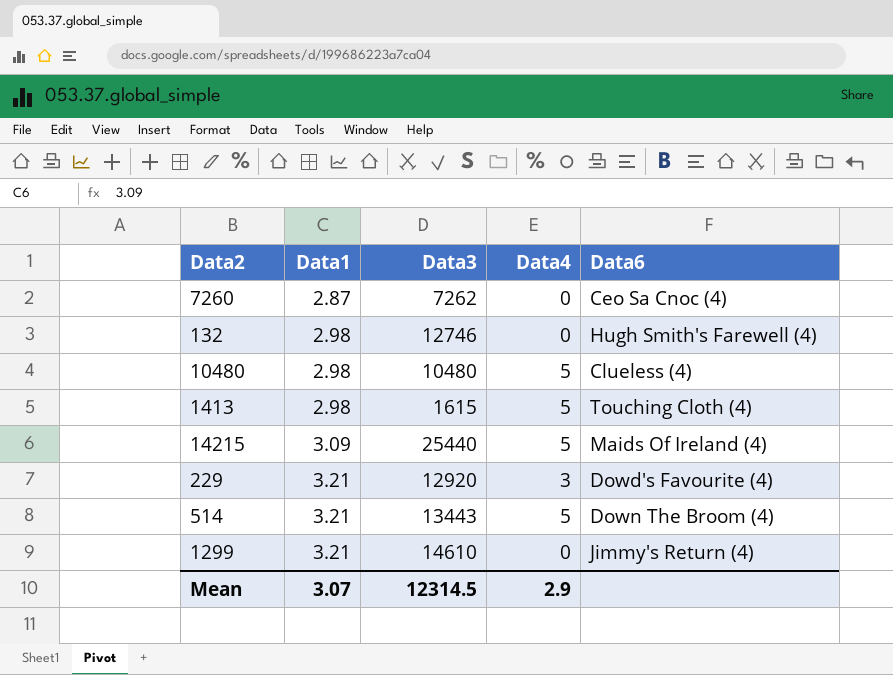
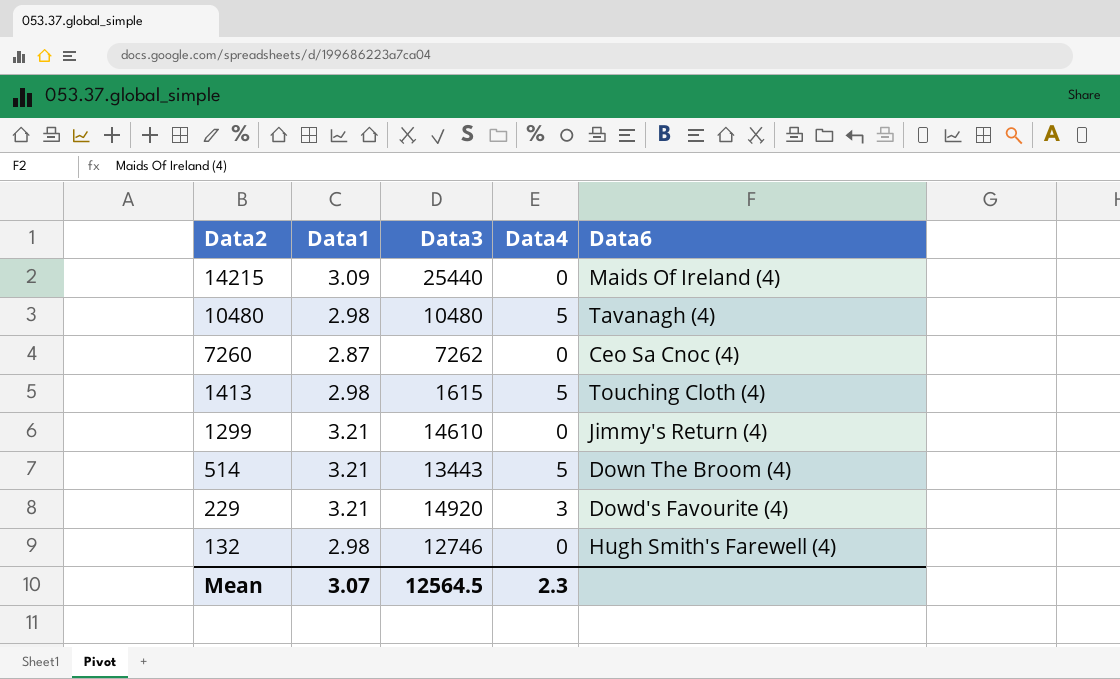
row order: Data1 ascending -> Data2 descending
14215 | Data4: 5 -> 0
10480 | Data6: Clueless (4) -> Tavanagh (4)
229 | Data3: 12920 -> 14920
Mean | Data3: 12314.5 -> 12564.5
Mean | Data4: 2.9 -> 2.3

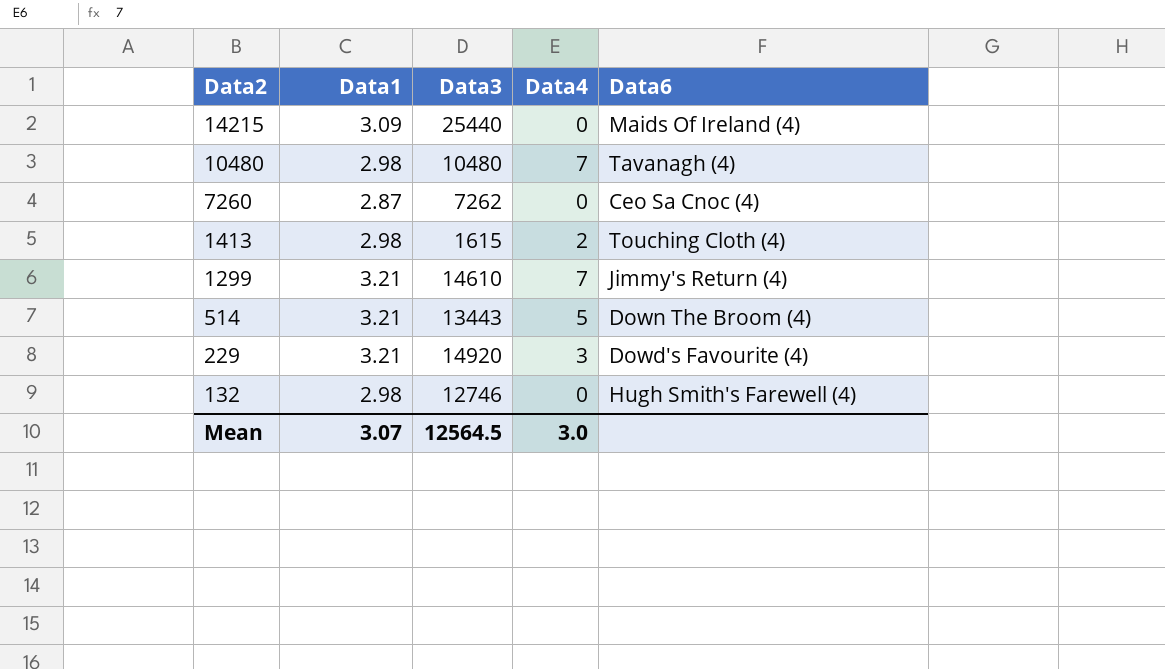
10480 | Data4: 5 -> 7
1413 | Data4: 5 -> 2
1299 | Data4: 0 -> 7
Mean | Data4: 2.3 -> 3.0

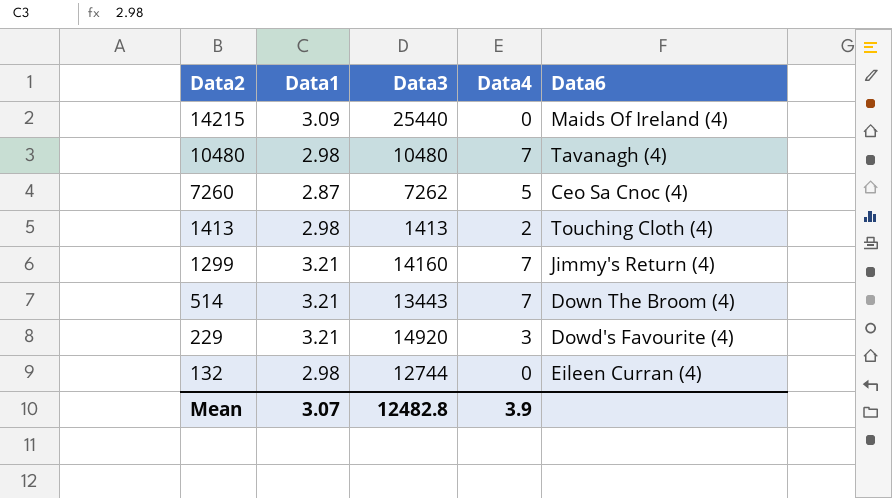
7260 | Data4: 0 -> 5
1413 | Data3: 1615 -> 1413
1299 | Data3: 14610 -> 14160
514 | Data4: 5 -> 7
132 | Data3: 12746 -> 12744
132 | Data6: Hugh Smith's Farewell (4) -> Eileen Curran (4)
Mean | Data3: 12564.5 -> 12482.8
Mean | Data4: 3.0 -> 3.9

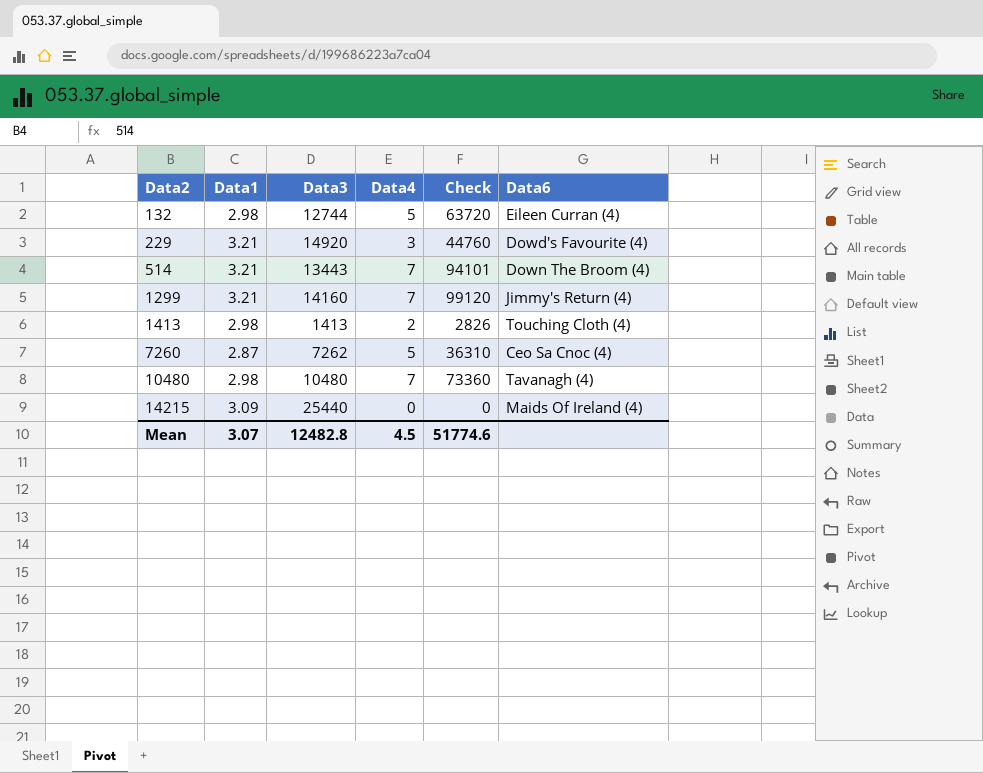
row order: Data2 descending -> Data2 ascending
column Check | formula: none -> [Data3] * [Data4]
132 | Data4: 0 -> 5
Mean | Data4: 3.9 -> 4.5

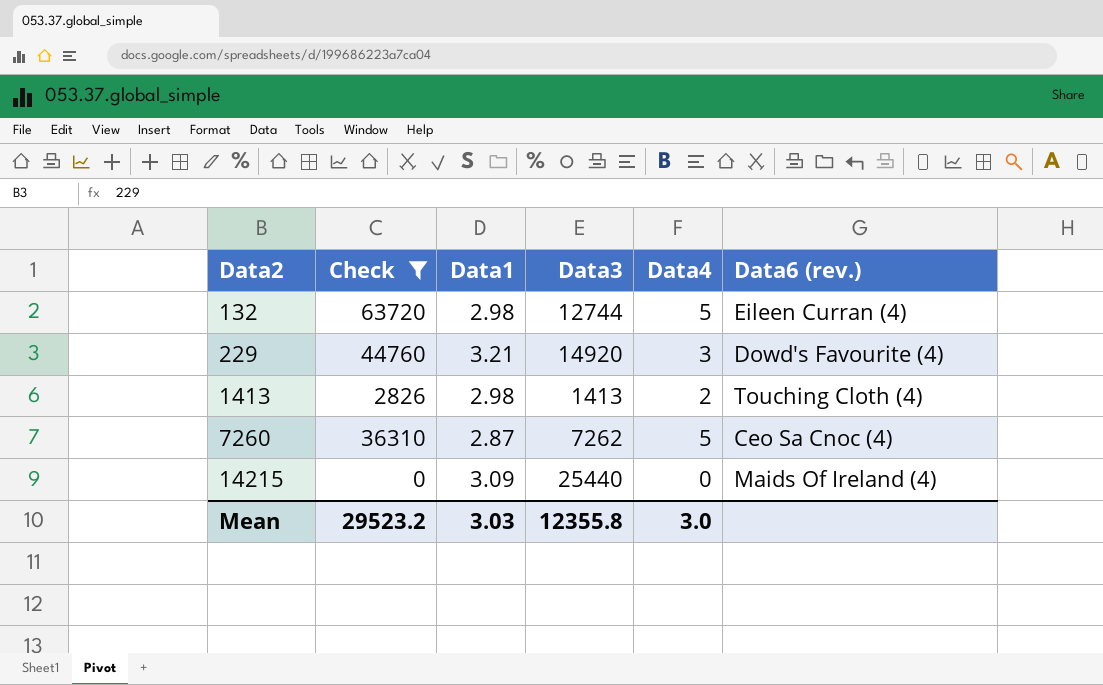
filter: none -> Check <= 63720
column Check | position: 5 -> 2
column name: Data6 -> Data6 (rev.)
Mean | Check: 51774.6 -> 29523.2
Mean | Data1: 3.07 -> 3.03
Mean | Data3: 12482.8 -> 12355.8
Mean | Data4: 4.5 -> 3.0

